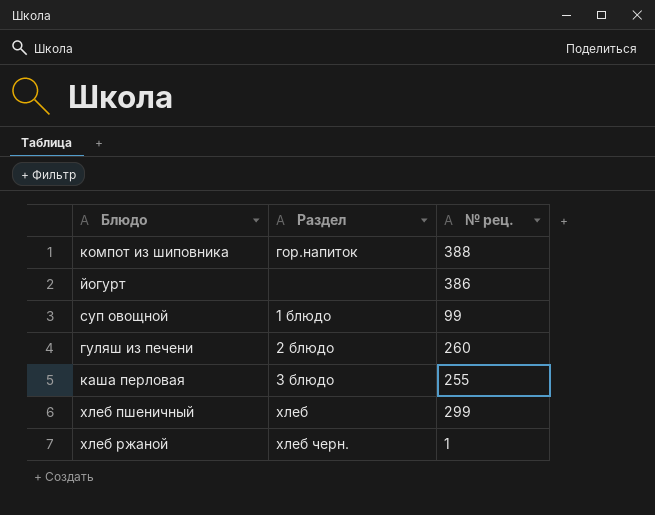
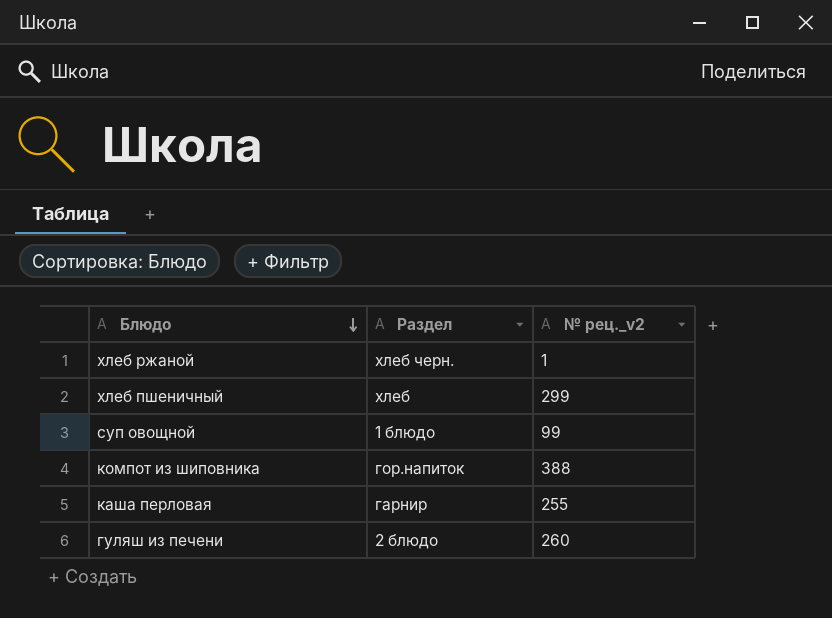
row order: none -> Блюдо descending
column name: № рец. -> № рец._v2
row йогурт: none | 386 -> none
каша перловая | Раздел: 3 блюдо -> гарнир

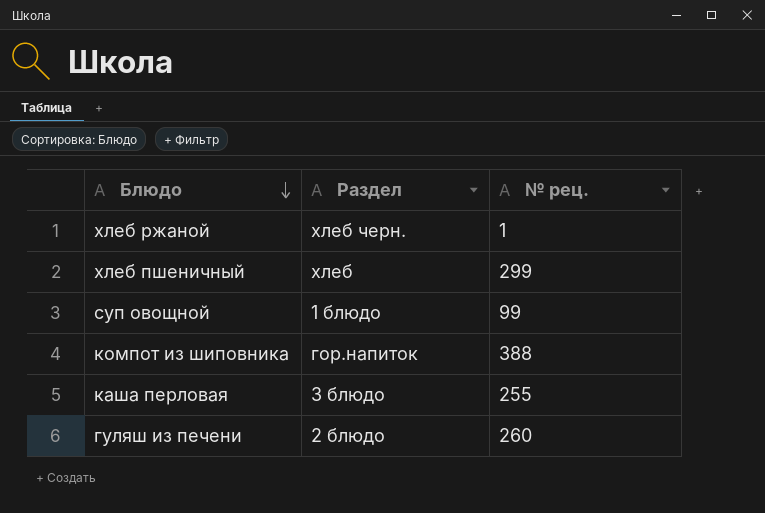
column name: № рец._v2 -> № рец.
каша перловая | Раздел: гарнир -> 3 блюдо

